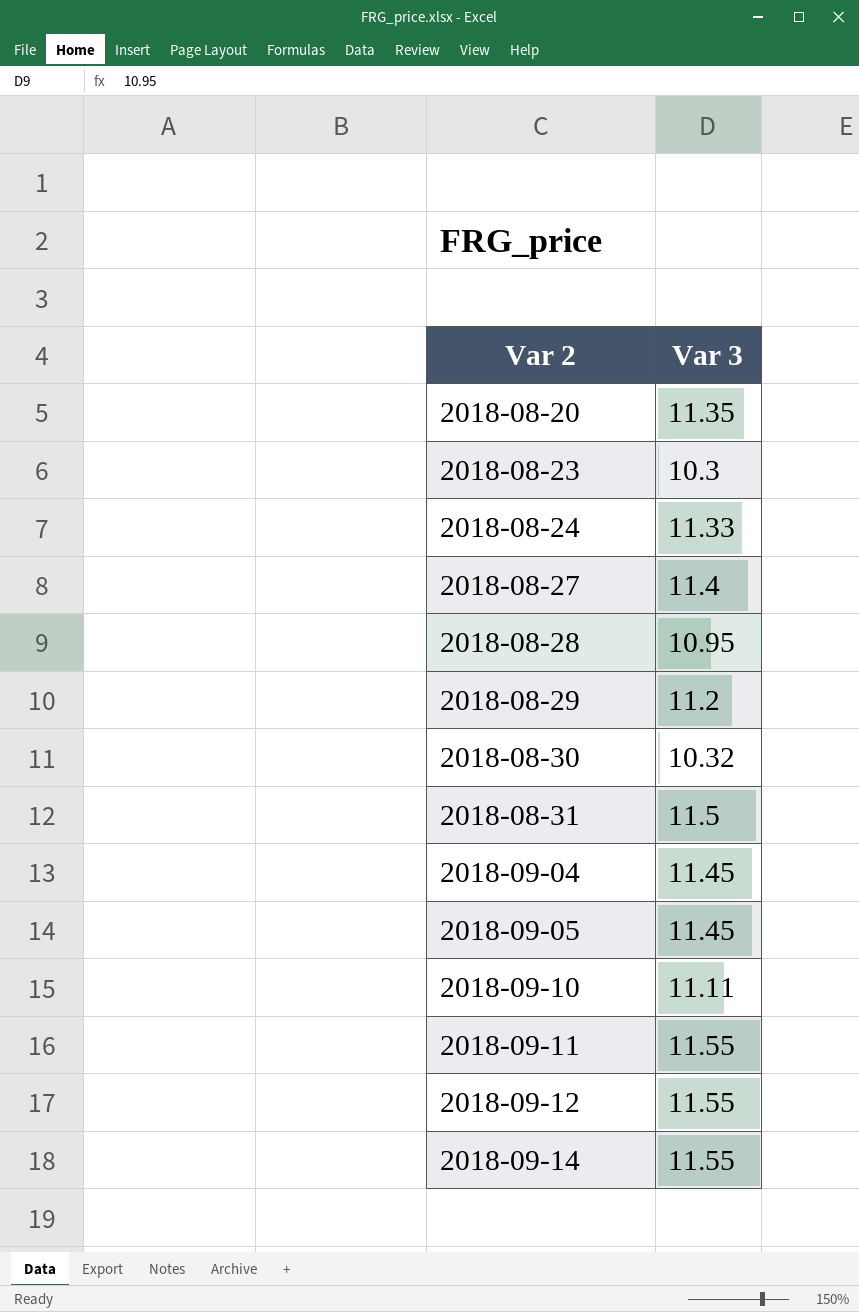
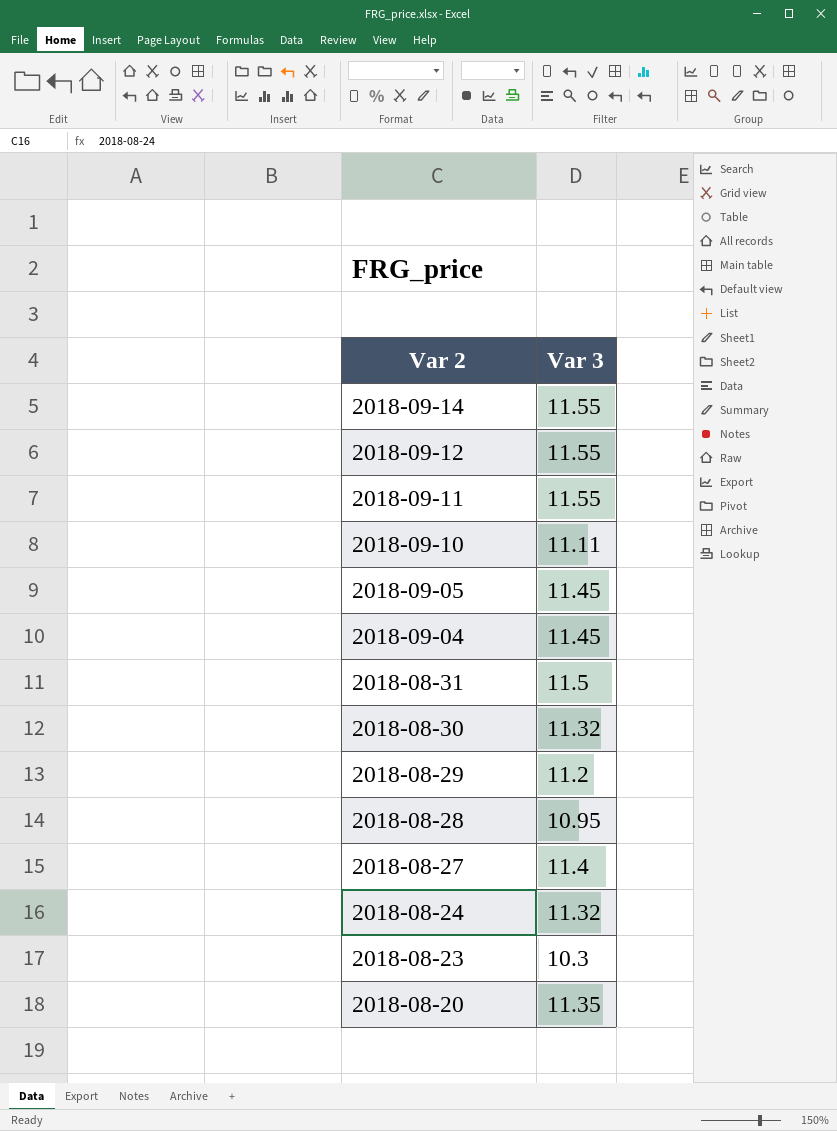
row order: Var 2 ascending -> Var 2 descending
2018-08-30 | Var 3: 10.32 -> 11.32
2018-08-24 | Var 3: 11.33 -> 11.32

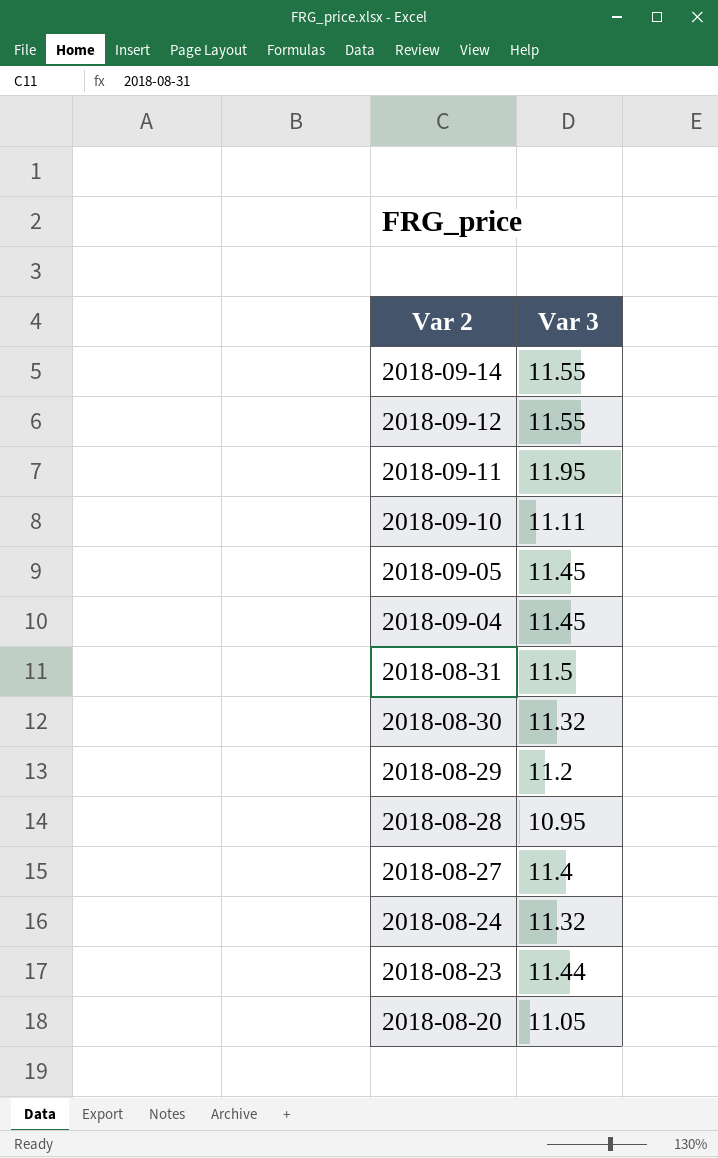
2018-09-11 | Var 3: 11.55 -> 11.95
2018-08-23 | Var 3: 10.3 -> 11.44
2018-08-20 | Var 3: 11.35 -> 11.05

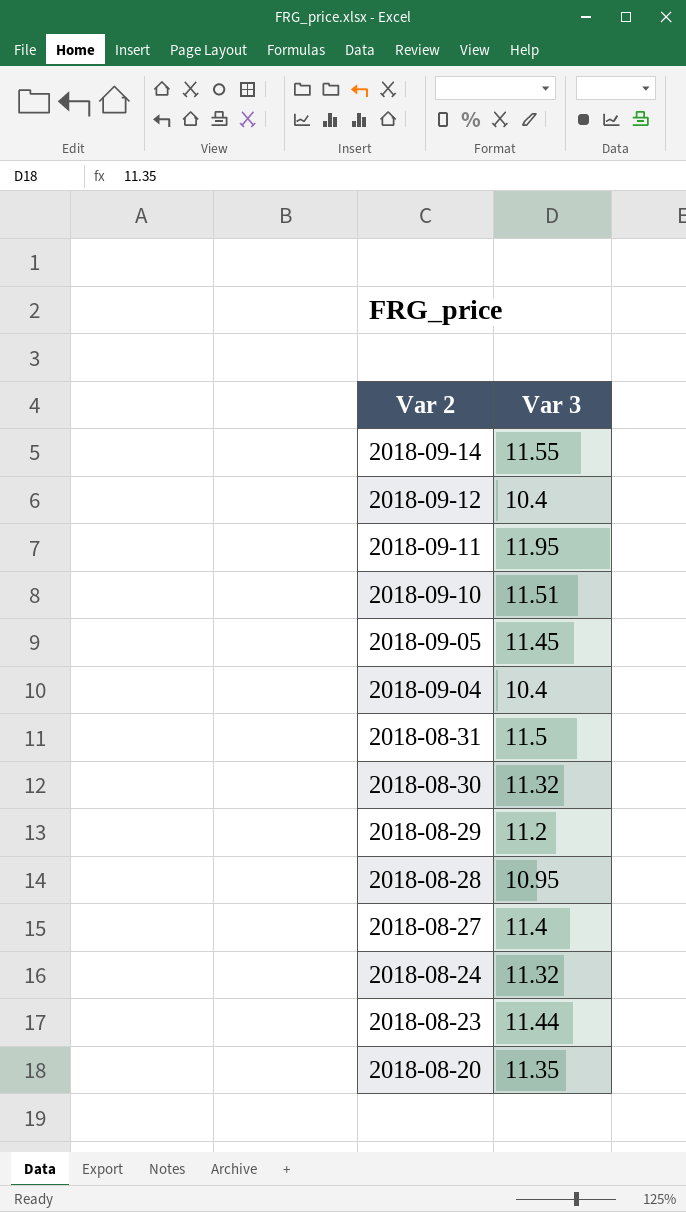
2018-09-12 | Var 3: 11.55 -> 10.4
2018-09-10 | Var 3: 11.11 -> 11.51
2018-09-04 | Var 3: 11.45 -> 10.4
2018-08-20 | Var 3: 11.05 -> 11.35

